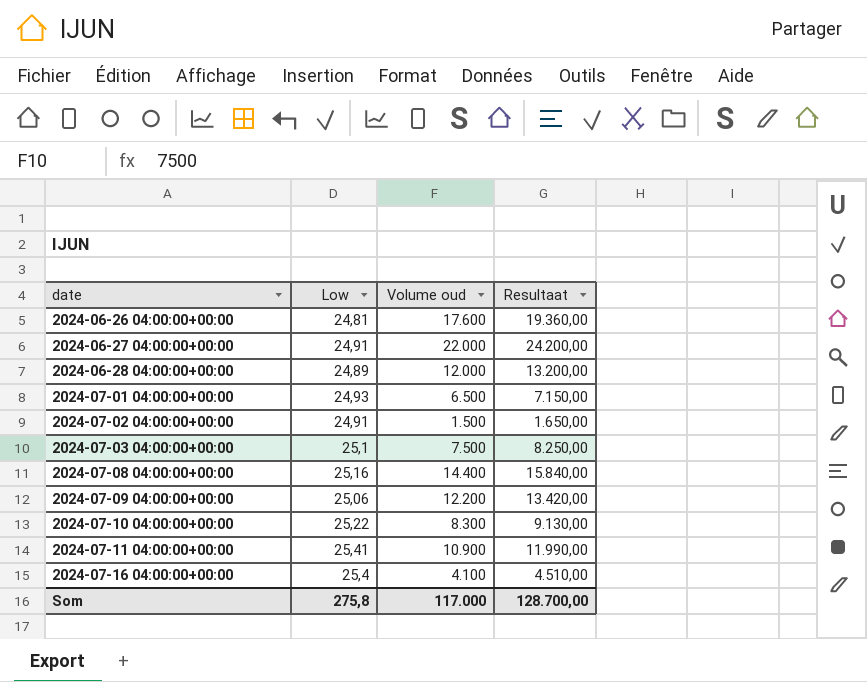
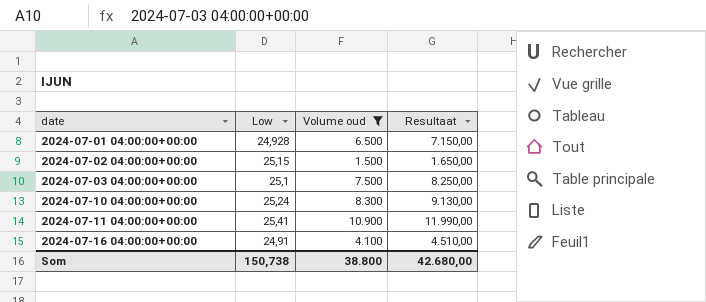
filter: none -> Volume oud <= 10.900
2024-07-01 04:00:00+00:00 | Low: 24,93 -> 24,928
2024-07-02 04:00:00+00:00 | Low: 24,91 -> 25,15
2024-07-10 04:00:00+00:00 | Low: 25,22 -> 25,24
2024-07-16 04:00:00+00:00 | Low: 25,4 -> 24,91
Som | Low: 275,8 -> 150,738
Som | Volume oud: 117.000 -> 38.800
Som | Resultaat: 128.700,00 -> 42.680,00

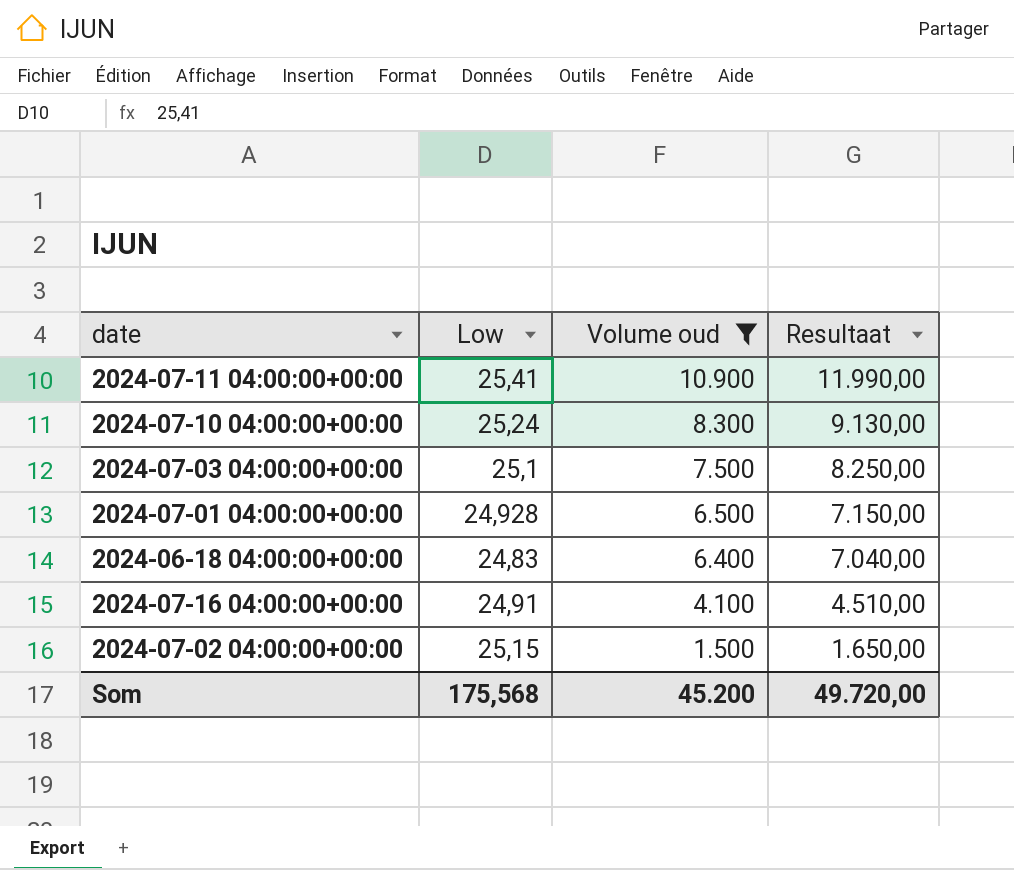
row order: date ascending -> Volume oud descending
row 2024-06-18 04:00:00+00:00: none -> 24,83 | 6.400 | 7.040,00
Som | Low: 150,738 -> 175,568
Som | Volume oud: 38.800 -> 45.200
Som | Resultaat: 42.680,00 -> 49.720,00

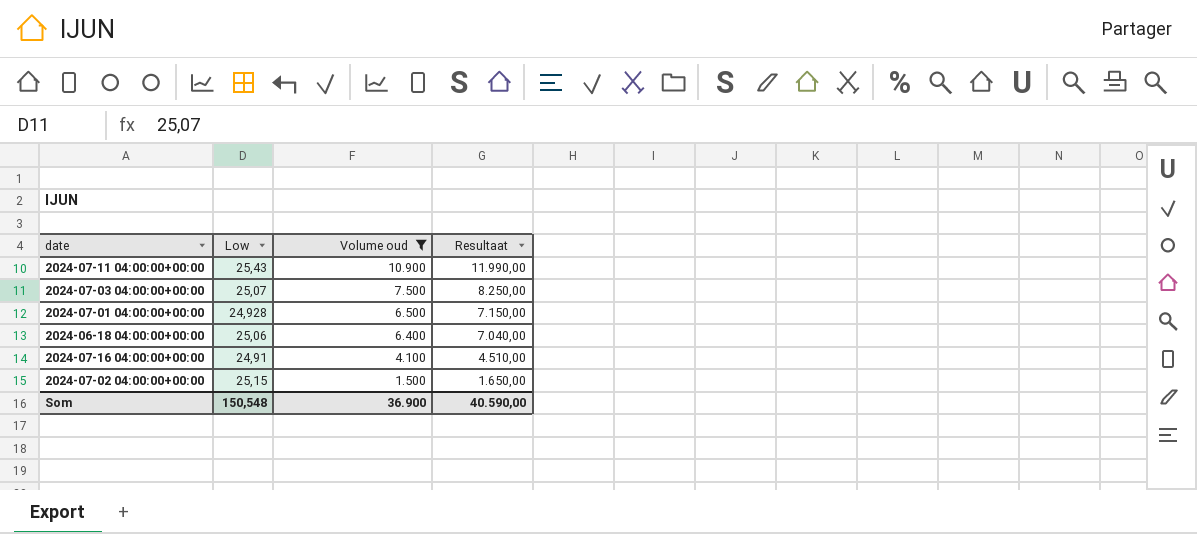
row 2024-07-10 04:00:00+00:00: 25,24 | 8.300 | 9.130,00 -> none
2024-07-11 04:00:00+00:00 | Low: 25,41 -> 25,43
2024-07-03 04:00:00+00:00 | Low: 25,1 -> 25,07
2024-06-18 04:00:00+00:00 | Low: 24,83 -> 25,06
Som | Low: 175,568 -> 150,548
Som | Volume oud: 45.200 -> 36.900
Som | Resultaat: 49.720,00 -> 40.590,00

